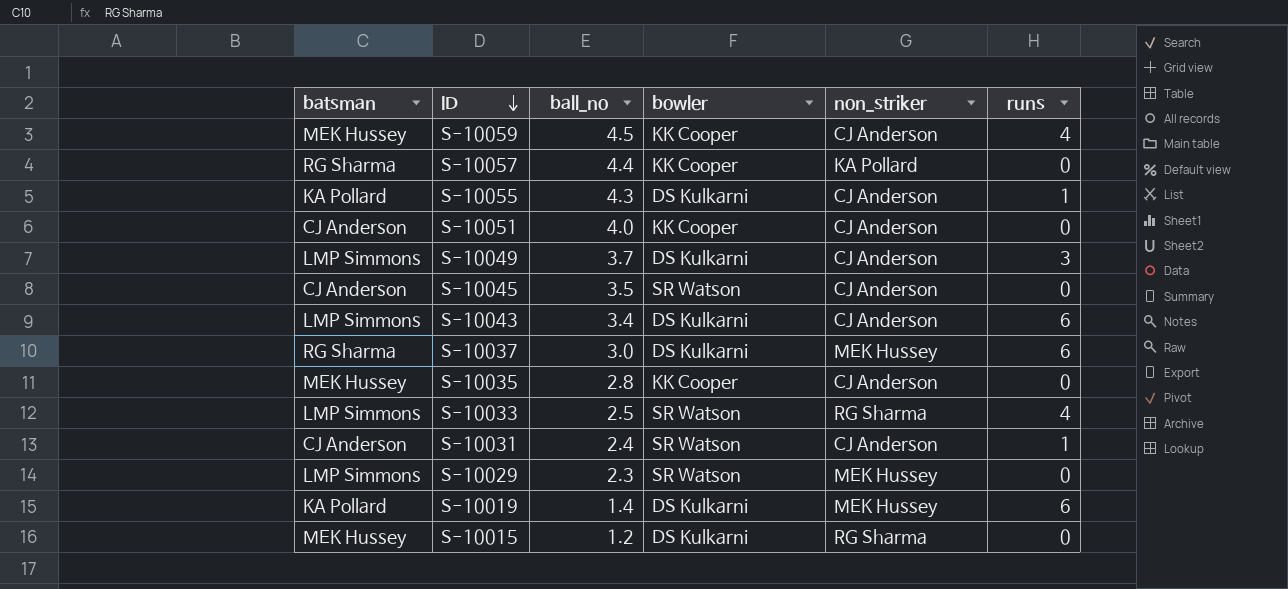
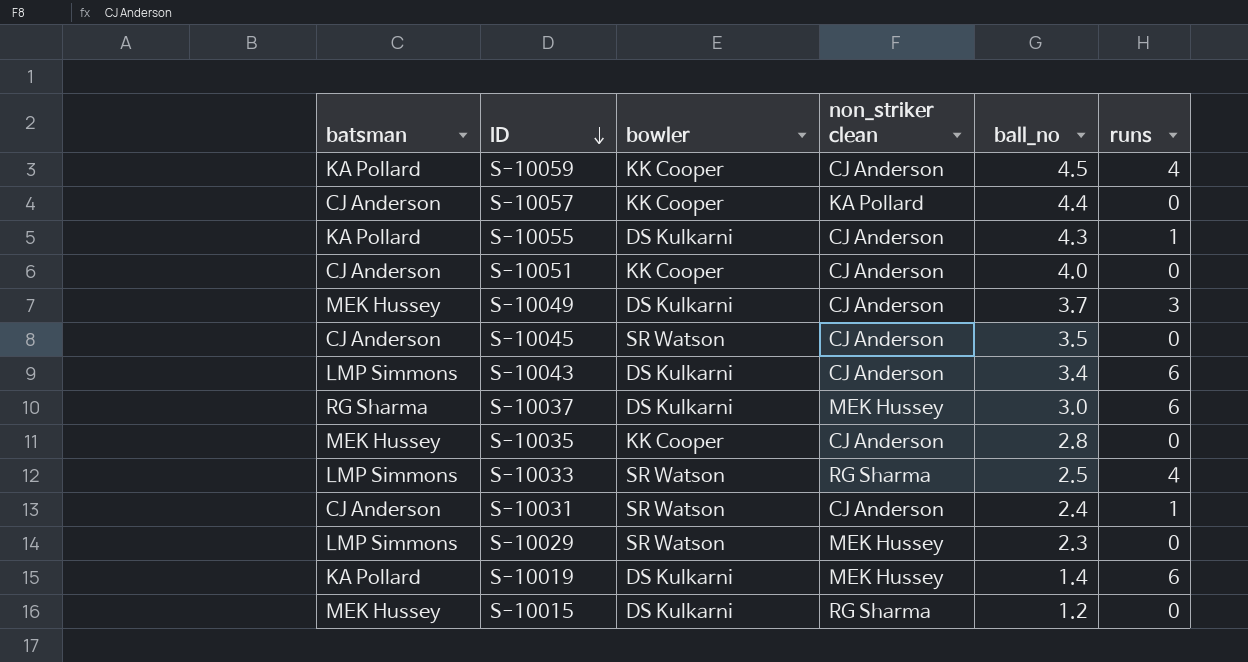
column name: non_striker -> non_striker clean
column ball_no | position: 3 -> 5
S-10059 | batsman: MEK Hussey -> KA Pollard
S-10057 | batsman: RG Sharma -> CJ Anderson
S-10049 | batsman: LMP Simmons -> MEK Hussey

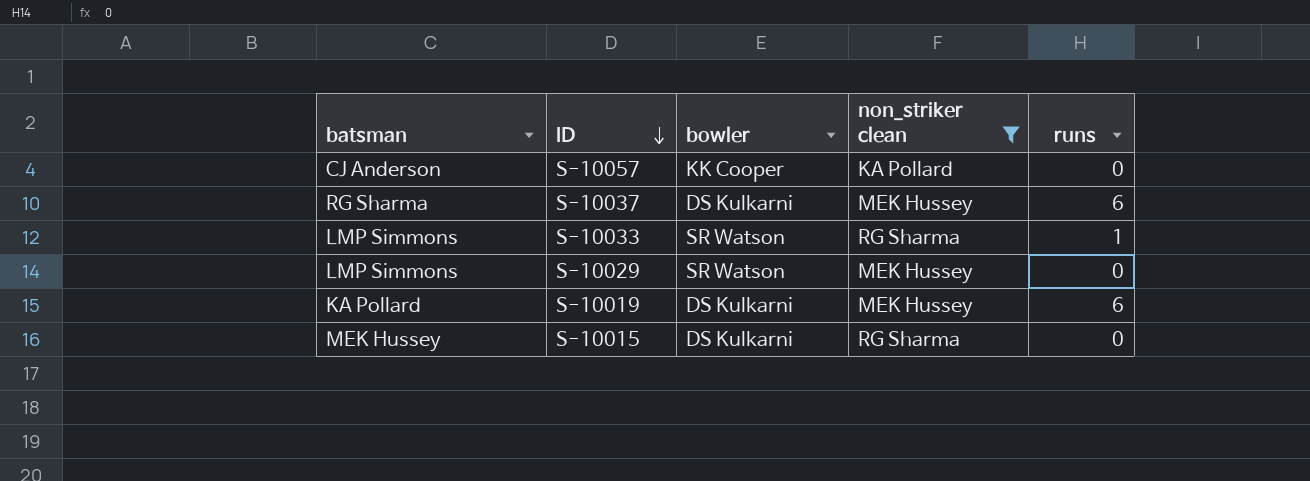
filter: none -> non_striker clean != CJ Anderson
column ball_no | position: 5 -> none
S-10033 | runs: 4 -> 1

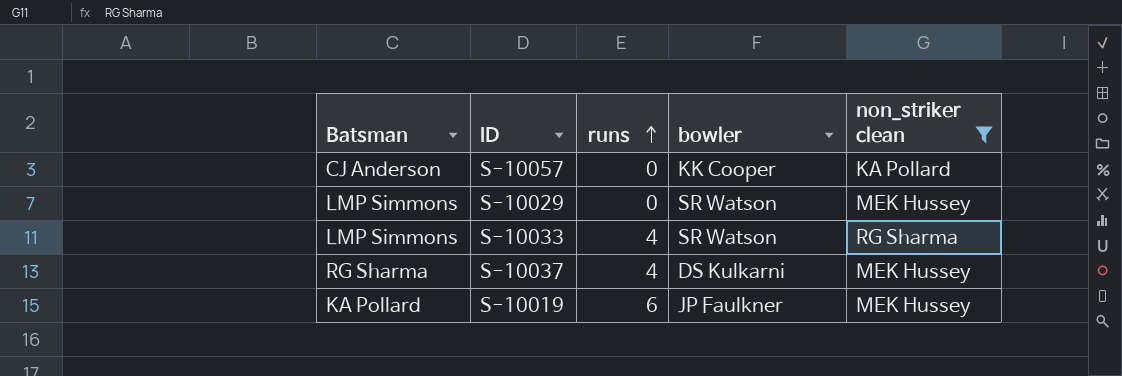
row order: ID descending -> runs ascending
column name: batsman -> Batsman
column runs | position: 5 -> 3
row S-10015: MEK Hussey | DS Kulkarni | RG Sharma | 0 -> none
S-10033 | runs: 1 -> 4
S-10037 | runs: 6 -> 4
S-10019 | bowler: DS Kulkarni -> JP Faulkner

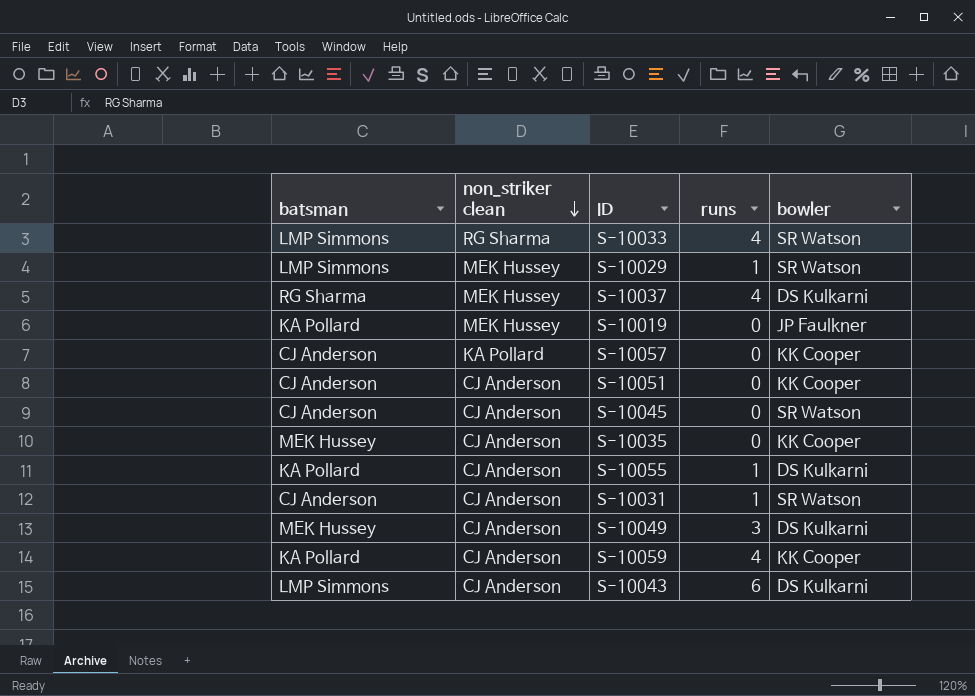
filter: non_striker clean != CJ Anderson -> none
row order: runs ascending -> non_striker clean descending
column name: Batsman -> batsman
column non_striker clean | position: 5 -> 2
S-10029 | runs: 0 -> 1
S-10019 | runs: 6 -> 0

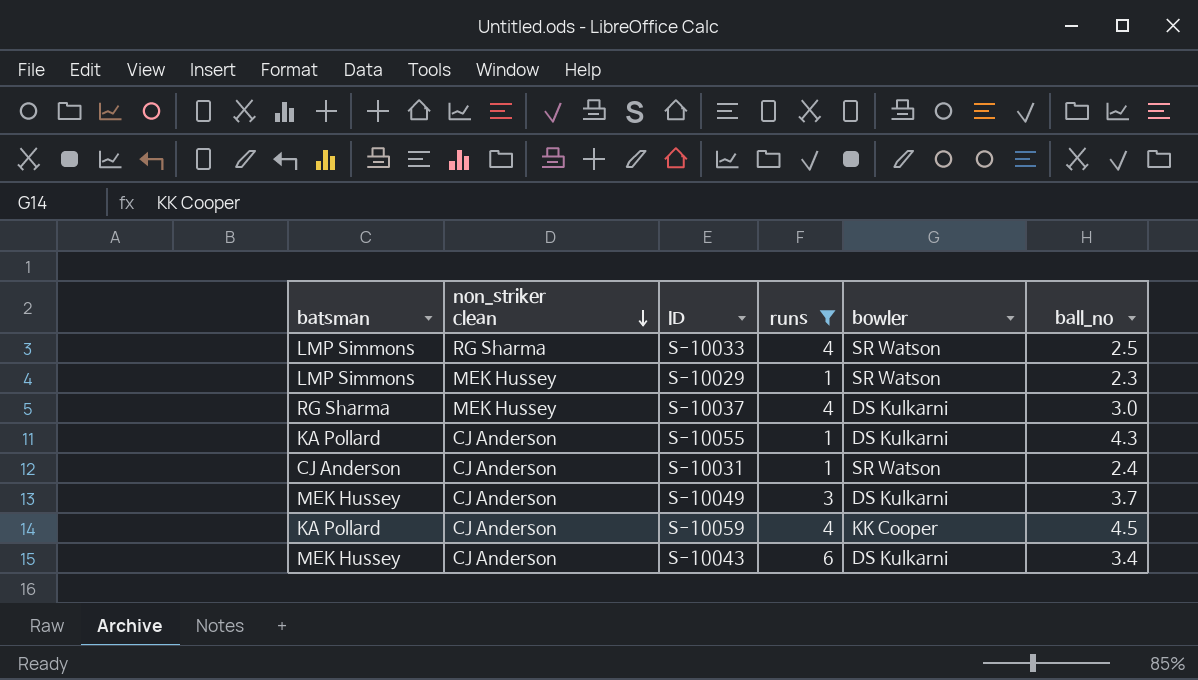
filter: none -> runs != 0
column ball_no | position: none -> 6
S-10043 | batsman: LMP Simmons -> MEK Hussey

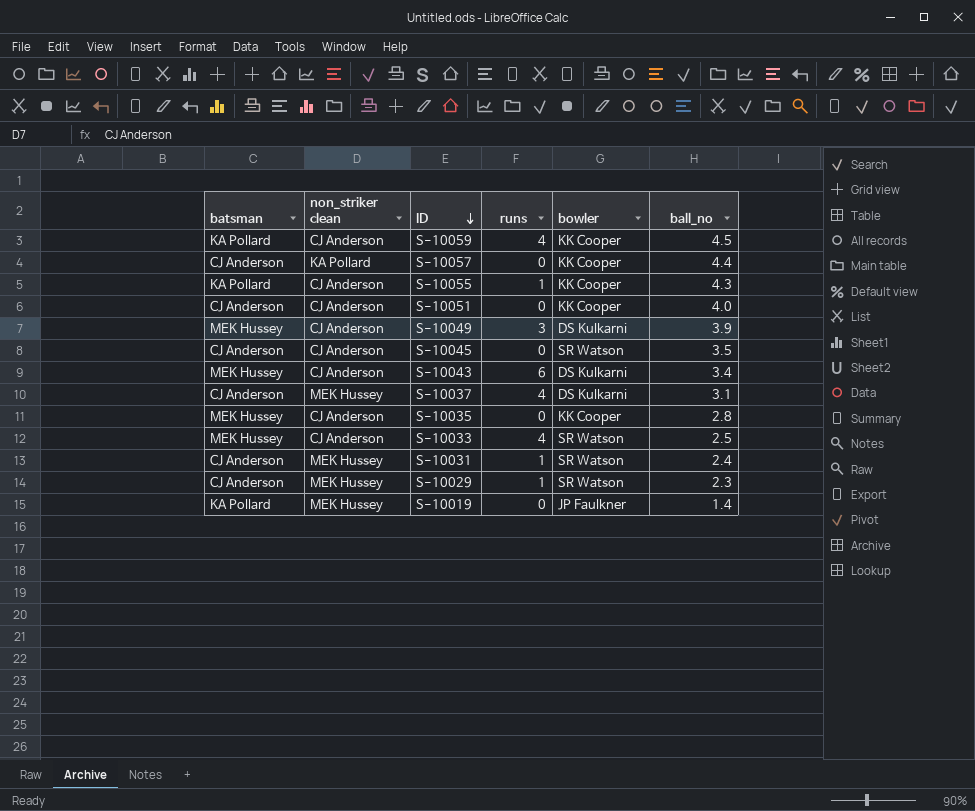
filter: runs != 0 -> none
row order: non_striker clean descending -> ID descending
S-10055 | bowler: DS Kulkarni -> KK Cooper
S-10049 | ball_no: 3.7 -> 3.9
S-10037 | batsman: RG Sharma -> CJ Anderson
S-10037 | ball_no: 3.0 -> 3.1
S-10033 | batsman: LMP Simmons -> MEK Hussey
S-10033 | non_striker clean: RG Sharma -> CJ Anderson
S-10031 | non_striker clean: CJ Anderson -> MEK Hussey
S-10029 | batsman: LMP Simmons -> CJ Anderson

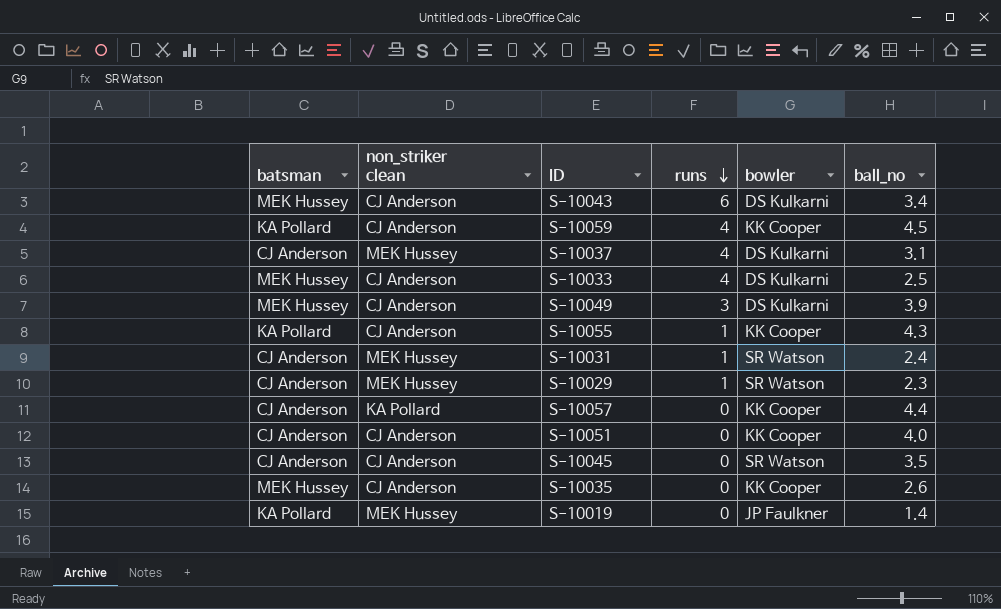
row order: ID descending -> runs descending
S-10033 | bowler: SR Watson -> DS Kulkarni
S-10035 | ball_no: 2.8 -> 2.6

